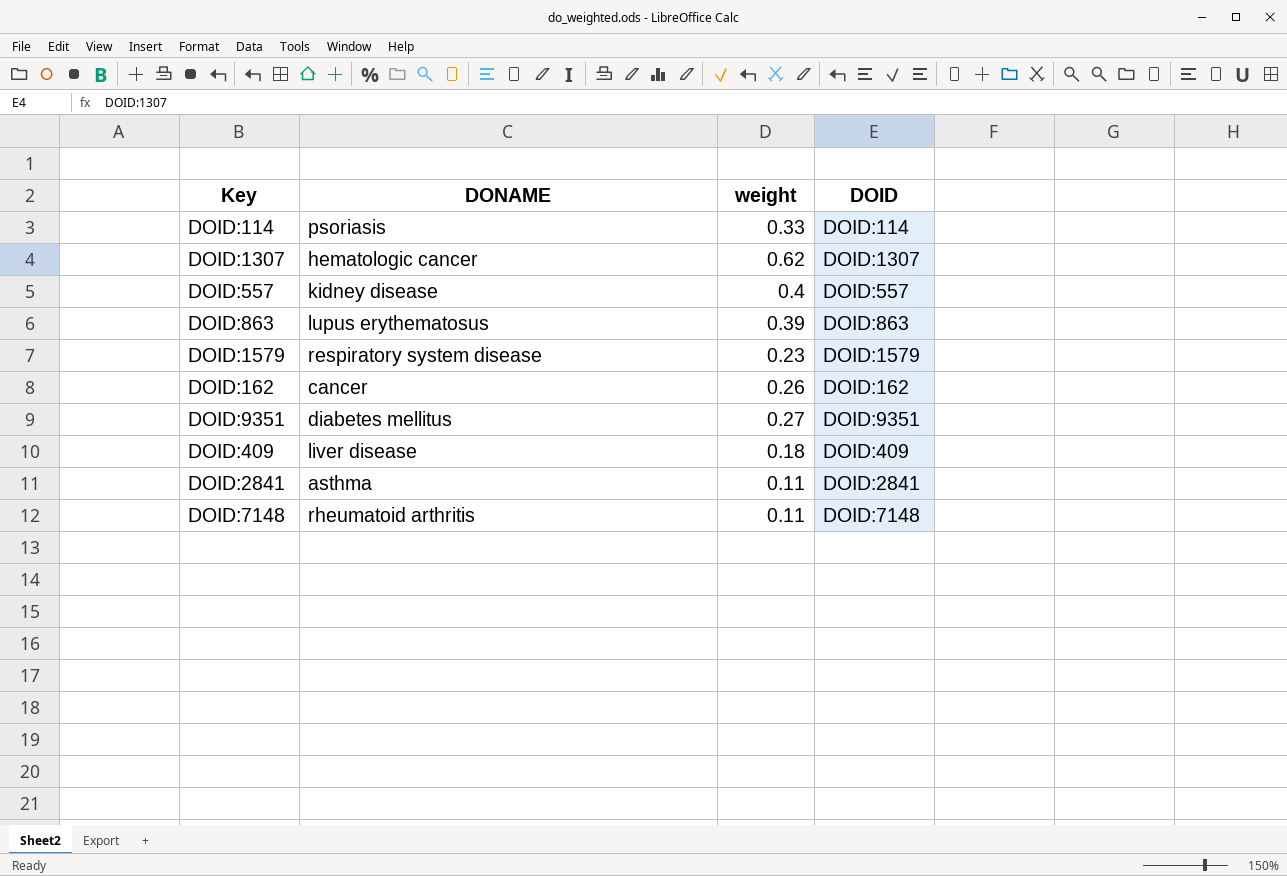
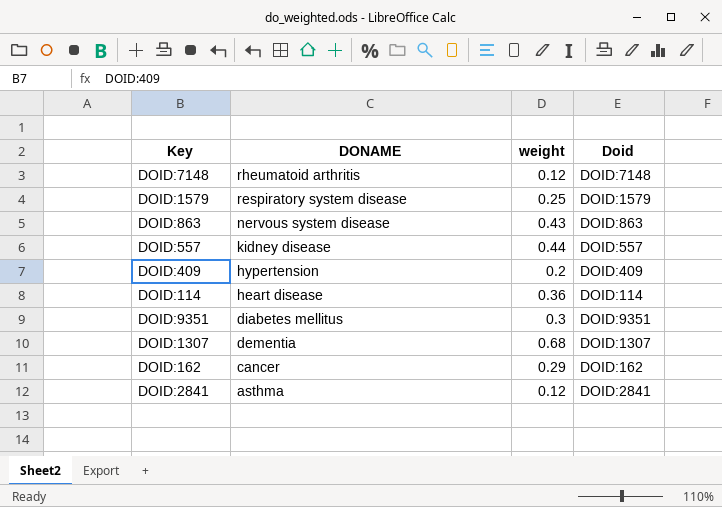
row order: none -> DONAME descending
column name: DOID -> Doid
DOID:7148 | weight: 0.11 -> 0.12
DOID:1579 | weight: 0.23 -> 0.25
DOID:863 | DONAME: lupus erythematosus -> nervous system disease
DOID:863 | weight: 0.39 -> 0.43
DOID:557 | weight: 0.4 -> 0.44
DOID:409 | DONAME: liver disease -> hypertension
DOID:409 | weight: 0.18 -> 0.2
DOID:114 | DONAME: psoriasis -> heart disease
DOID:114 | weight: 0.33 -> 0.36
DOID:9351 | weight: 0.27 -> 0.3
DOID:1307 | DONAME: hematologic cancer -> dementia
DOID:1307 | weight: 0.62 -> 0.68
DOID:162 | weight: 0.26 -> 0.29
DOID:2841 | weight: 0.11 -> 0.12

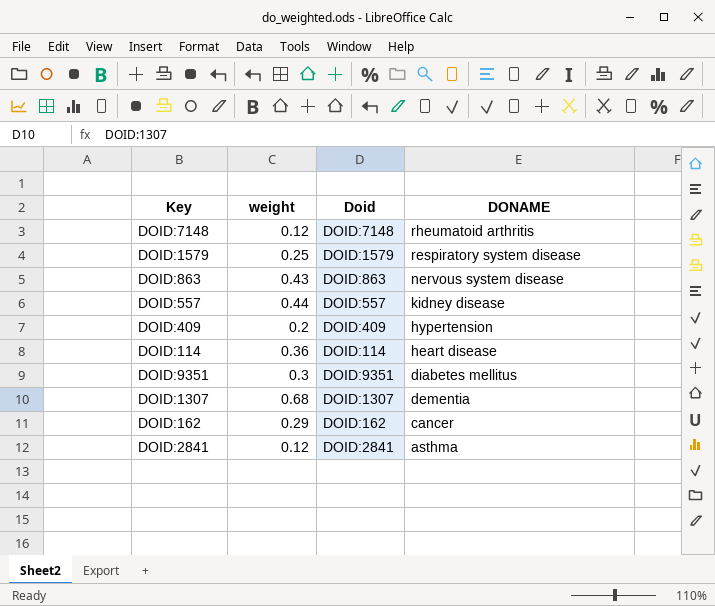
column DONAME | position: 2 -> 4

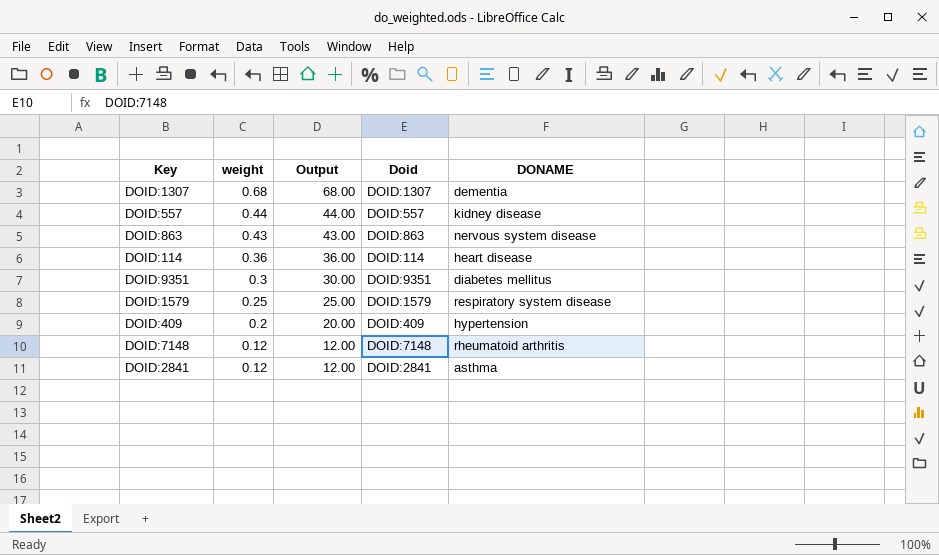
row order: DONAME descending -> weight descending
column Output | formula: none -> [weight] * 100
row DOID:162: 0.29 | DOID:162 | cancer -> none

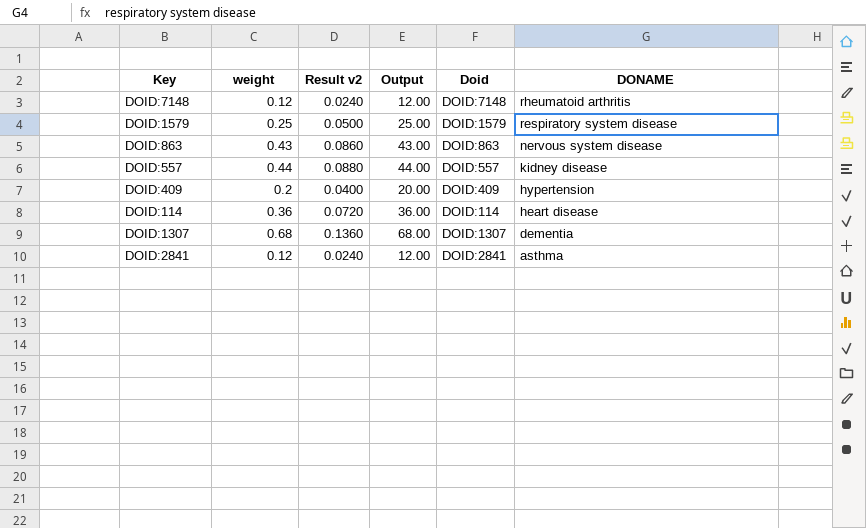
row order: weight descending -> DONAME descending
column Result v2 | formula: none -> [weight] * 0.2
row DOID:9351: 0.3 | 30.00 | DOID:9351 | diabetes mellitus -> none

